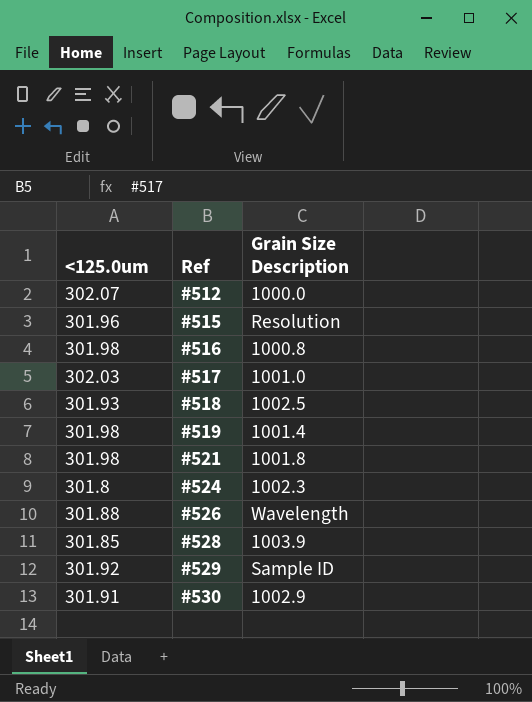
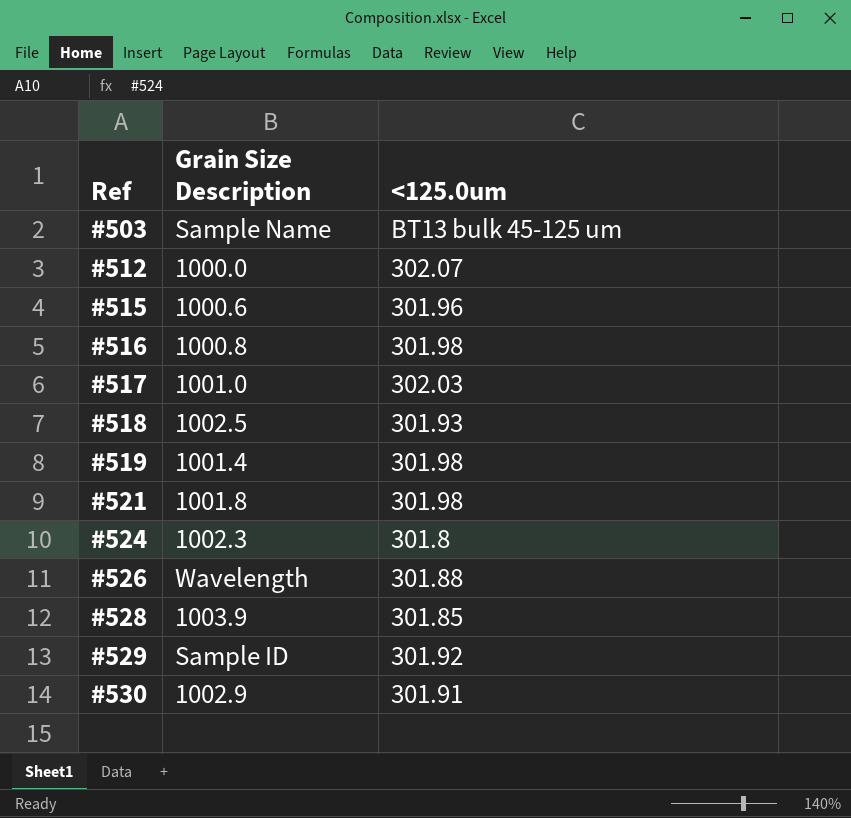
column <125.0um | position: 1 -> 3
row #503: none -> Sample Name | BT13 bulk 45-125 um
#515 | Grain Size Description: Resolution -> 1000.6

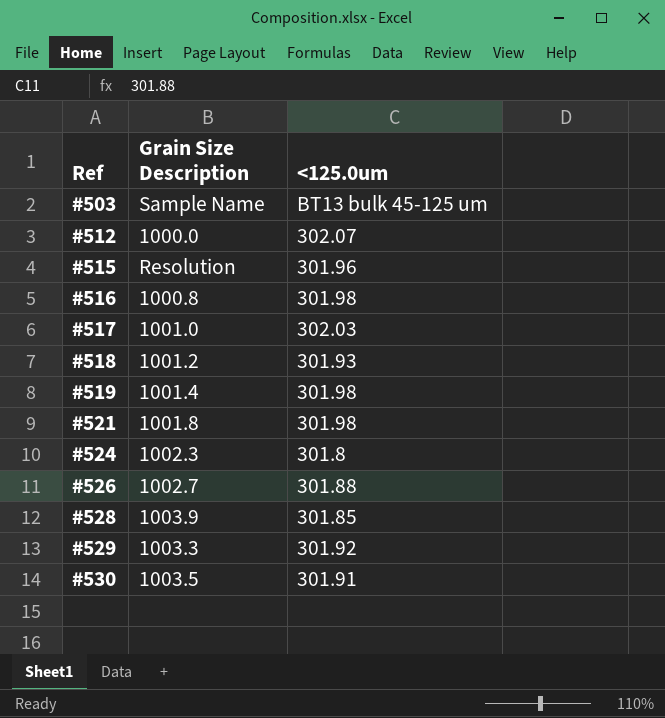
#515 | Grain Size Description: 1000.6 -> Resolution
#518 | Grain Size Description: 1002.5 -> 1001.2
#526 | Grain Size Description: Wavelength -> 1002.7
#529 | Grain Size Description: Sample ID -> 1003.3
#530 | Grain Size Description: 1002.9 -> 1003.5

